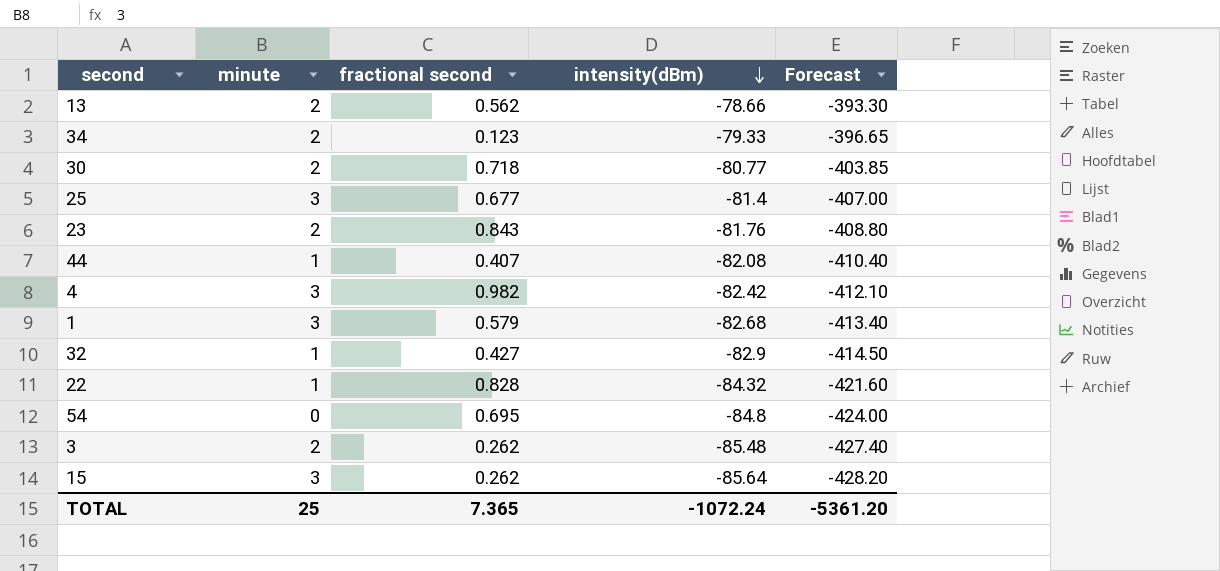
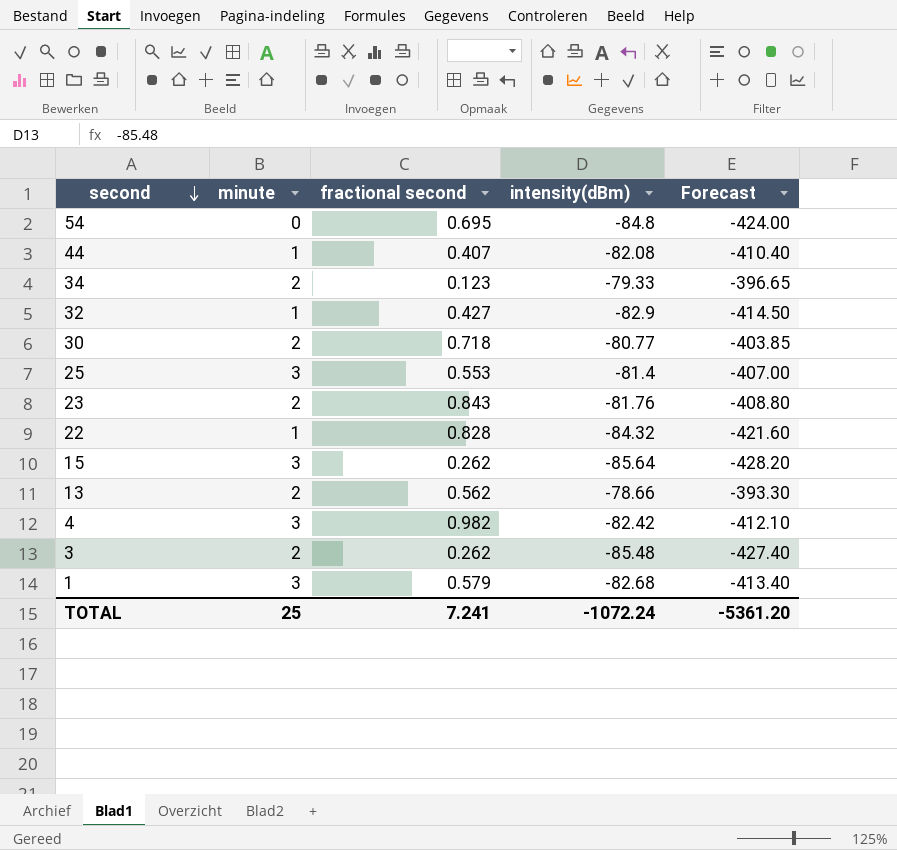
row order: intensity(dBm) descending -> second descending
25 | fractional second: 0.677 -> 0.553
TOTAL | fractional second: 7.365 -> 7.241

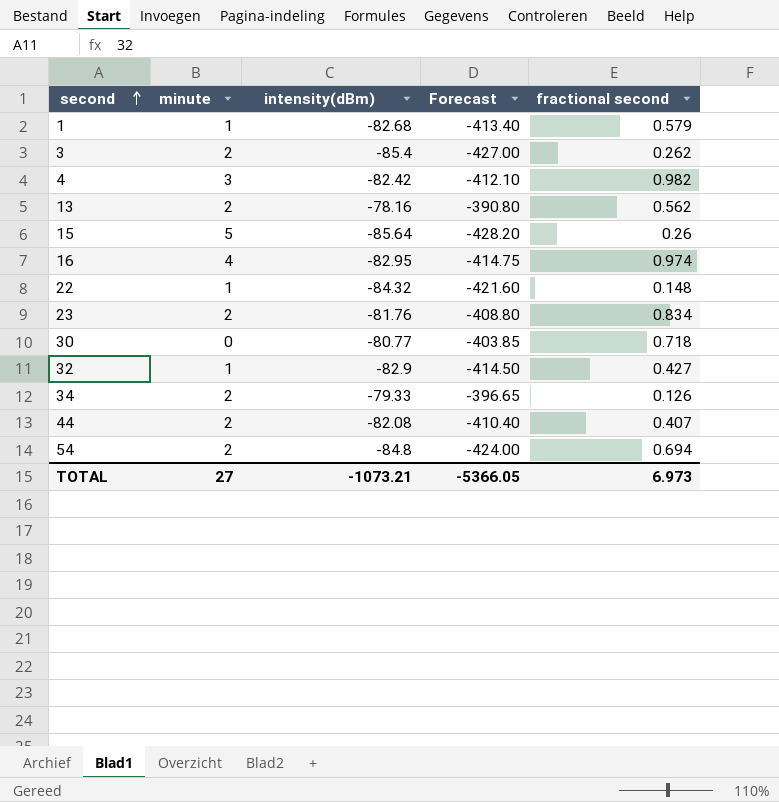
row order: second descending -> second ascending
column fractional second | position: 3 -> 5
row 25: 3 | 0.553 | -81.4 | -407.00 -> none
1 | minute: 3 -> 1
3 | intensity(dBm): -85.48 -> -85.4
3 | Forecast: -427.40 -> -427.00
13 | intensity(dBm): -78.66 -> -78.16
13 | Forecast: -393.30 -> -390.80
15 | minute: 3 -> 5
15 | fractional second: 0.262 -> 0.26
row 16: none -> 4 | -82.95 | -414.75 | 0.974
22 | fractional second: 0.828 -> 0.148
23 | fractional second: 0.843 -> 0.834
30 | minute: 2 -> 0
34 | fractional second: 0.123 -> 0.126
44 | minute: 1 -> 2
54 | minute: 0 -> 2
54 | fractional second: 0.695 -> 0.694
TOTAL | minute: 25 -> 27
TOTAL | intensity(dBm): -1072.24 -> -1073.21
TOTAL | Forecast: -5361.20 -> -5366.05
TOTAL | fractional second: 7.241 -> 6.973

